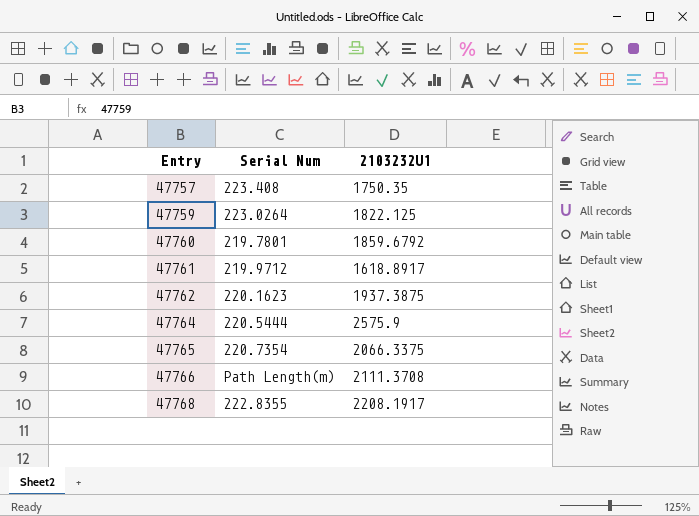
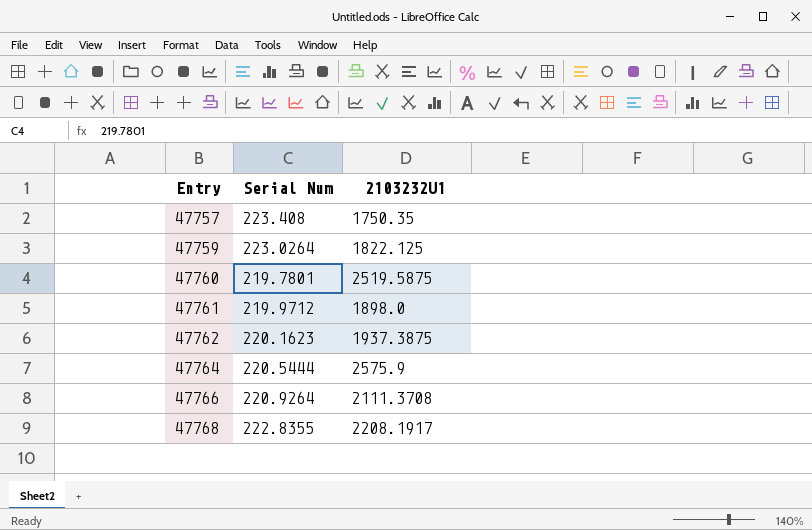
row 47765: 220.7354 | 2066.3375 -> none
47760 | 2103232U1: 1859.6792 -> 2519.5875
47761 | 2103232U1: 1618.8917 -> 1898.0
47766 | Serial Num: Path Length(m) -> 220.9264

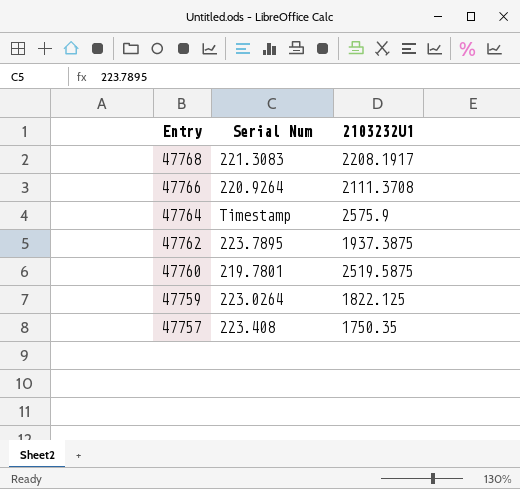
row order: Entry ascending -> Entry descending
row 47761: 219.9712 | 1898.0 -> none
47768 | Serial Num: 222.8355 -> 221.3083
47764 | Serial Num: 220.5444 -> Timestamp
47762 | Serial Num: 220.1623 -> 223.7895

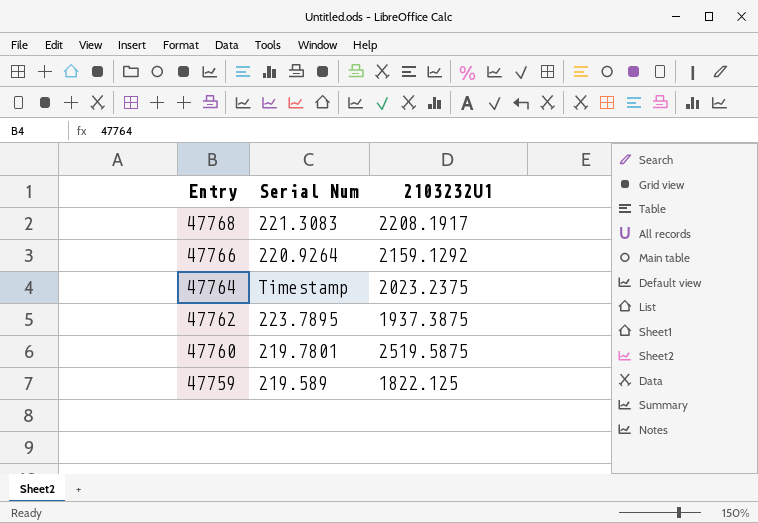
row 47757: 223.408 | 1750.35 -> none
47766 | 2103232U1: 2111.3708 -> 2159.1292
47764 | 2103232U1: 2575.9 -> 2023.2375
47759 | Serial Num: 223.0264 -> 219.589

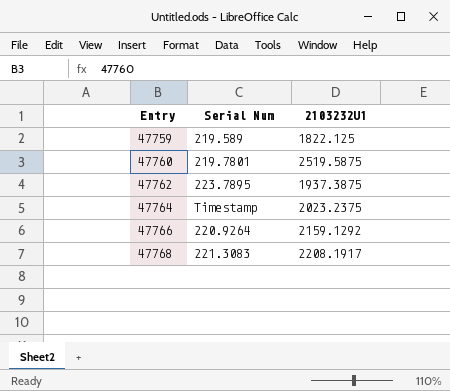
row order: Entry descending -> Entry ascending

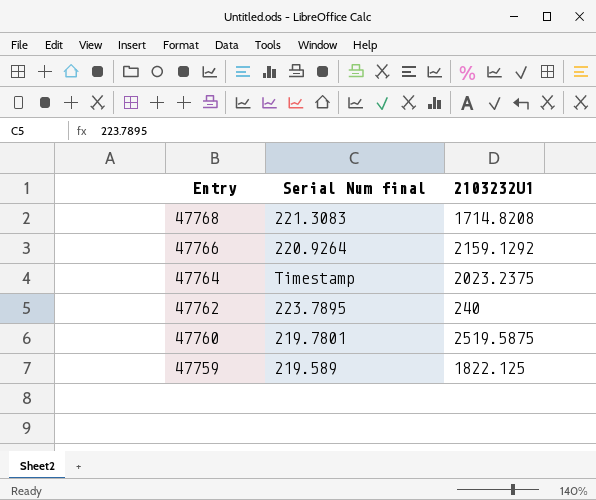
row order: Entry ascending -> Entry descending
column name: Serial Num -> Serial Num final
47768 | 2103232U1: 2208.1917 -> 1714.8208
47762 | 2103232U1: 1937.3875 -> 240

